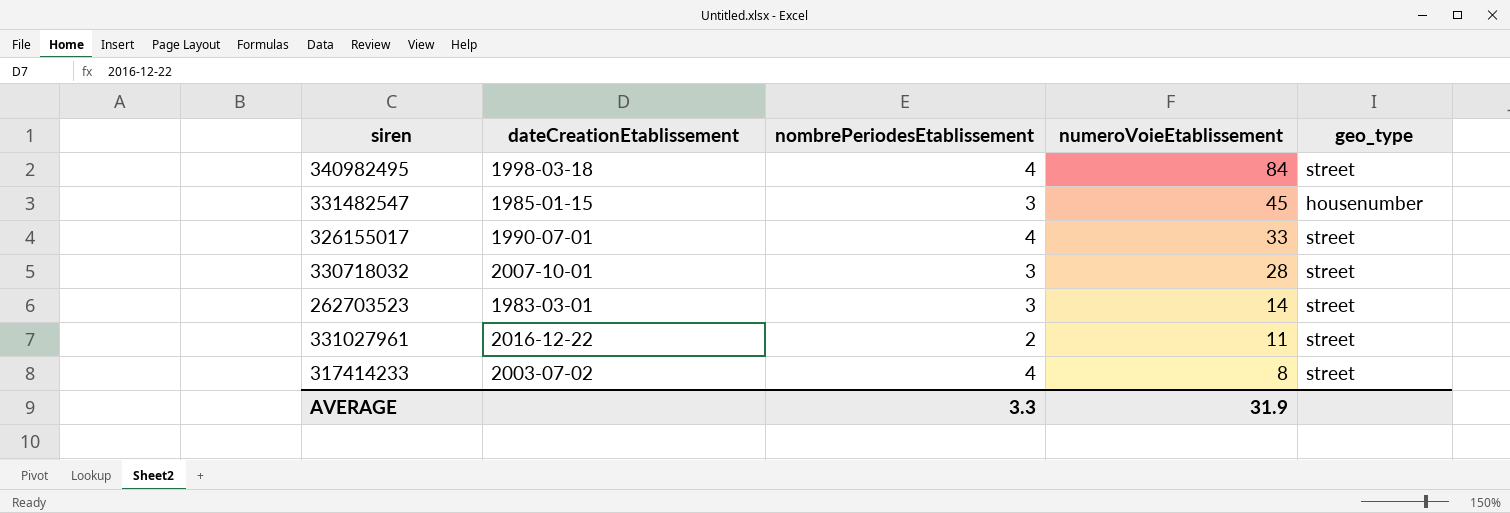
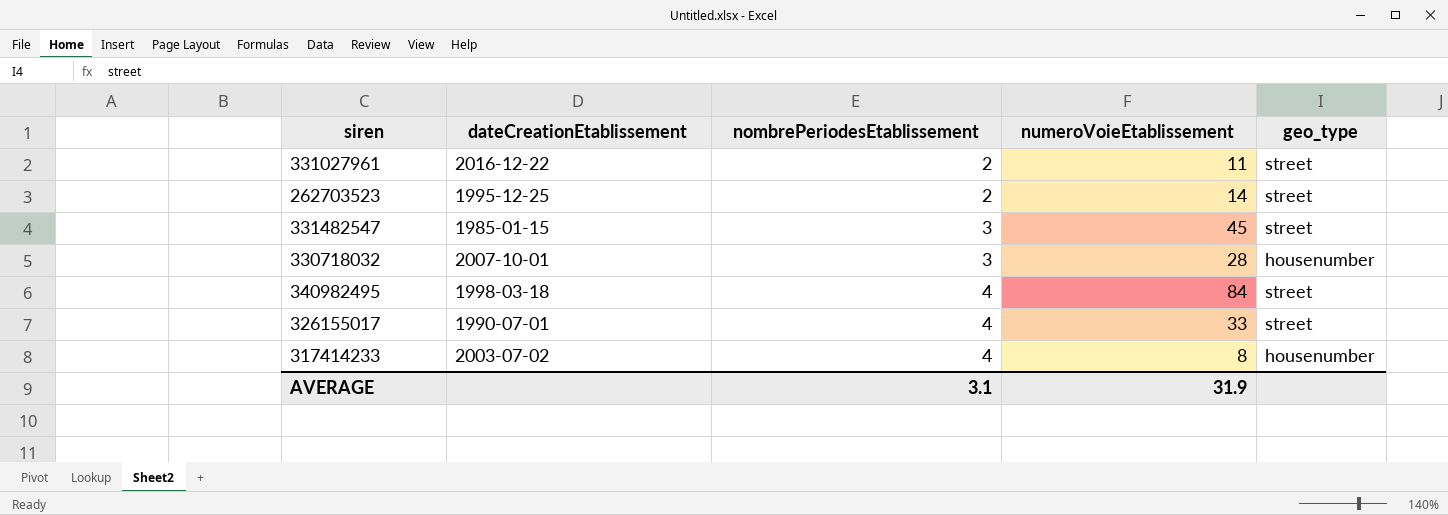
row order: numeroVoieEtablissement descending -> nombrePeriodesEtablissement ascending
262703523 | dateCreationEtablissement: 1983-03-01 -> 1995-12-25
262703523 | nombrePeriodesEtablissement: 3 -> 2
331482547 | geo_type: housenumber -> street
330718032 | geo_type: street -> housenumber
317414233 | geo_type: street -> housenumber
AVERAGE | nombrePeriodesEtablissement: 3.3 -> 3.1

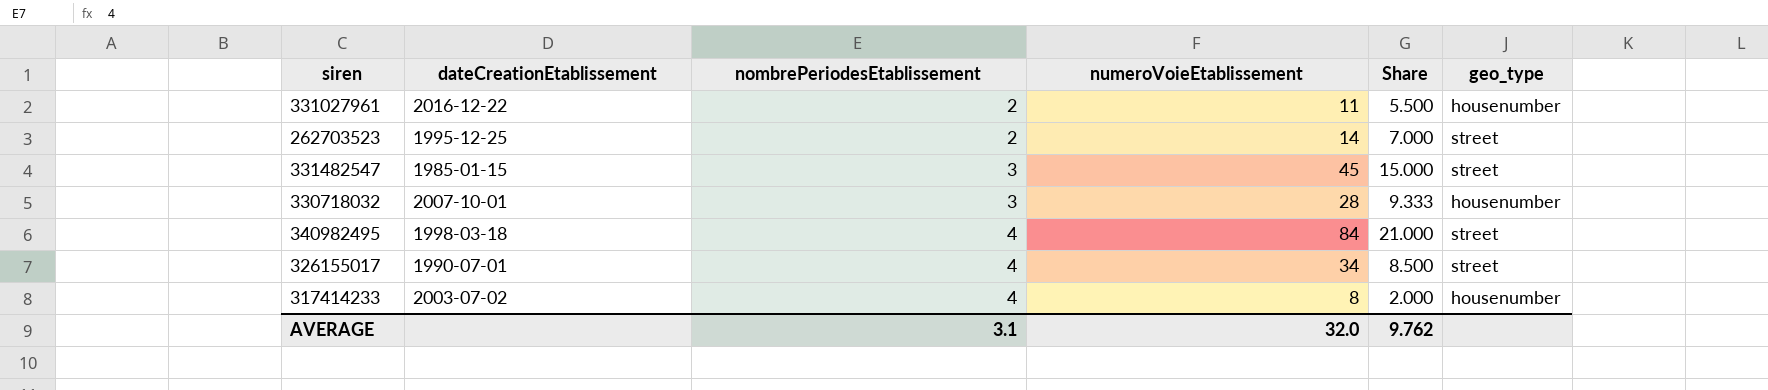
column Share | formula: none -> [numeroVoieEtablissement] / [nombrePeriodesEtablissement]
331027961 | geo_type: street -> housenumber
326155017 | numeroVoieEtablissement: 33 -> 34
AVERAGE | numeroVoieEtablissement: 31.9 -> 32.0

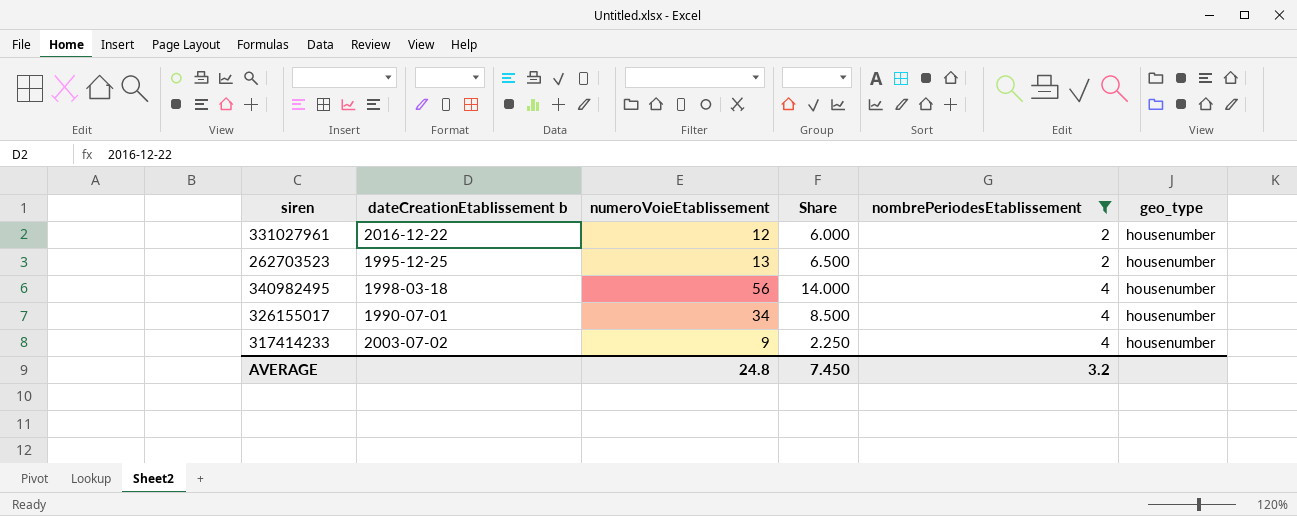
filter: none -> nombrePeriodesEtablissement != 3
column name: dateCreationEtablissement -> dateCreationEtablissement b
column nombrePeriodesEtablissement | position: 3 -> 5
331027961 | numeroVoieEtablissement: 11 -> 12
331027961 | Share: 5.500 -> 6.000
262703523 | numeroVoieEtablissement: 14 -> 13
262703523 | Share: 7.000 -> 6.500
262703523 | geo_type: street -> housenumber
340982495 | numeroVoieEtablissement: 84 -> 56
340982495 | Share: 21.000 -> 14.000
340982495 | geo_type: street -> housenumber
326155017 | geo_type: street -> housenumber
317414233 | numeroVoieEtablissement: 8 -> 9
317414233 | Share: 2.000 -> 2.250
AVERAGE | numeroVoieEtablissement: 32.0 -> 24.8
AVERAGE | Share: 9.762 -> 7.450
AVERAGE | nombrePeriodesEtablissement: 3.1 -> 3.2

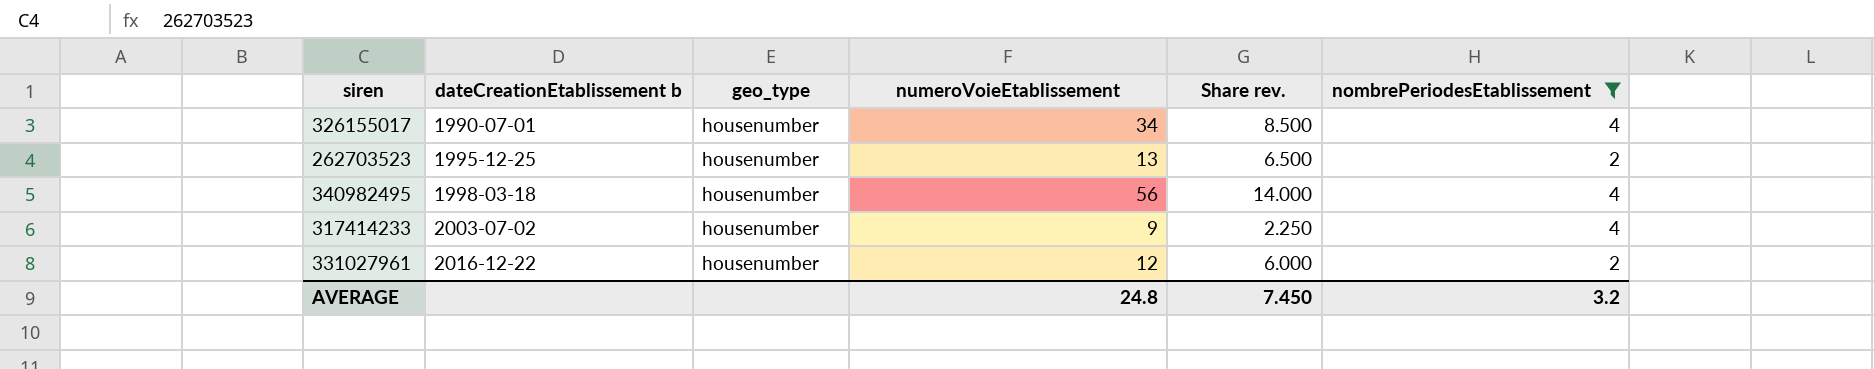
row order: nombrePeriodesEtablissement ascending -> dateCreationEtablissement b ascending
column geo_type | position: 6 -> 3
column name: Share -> Share rev.

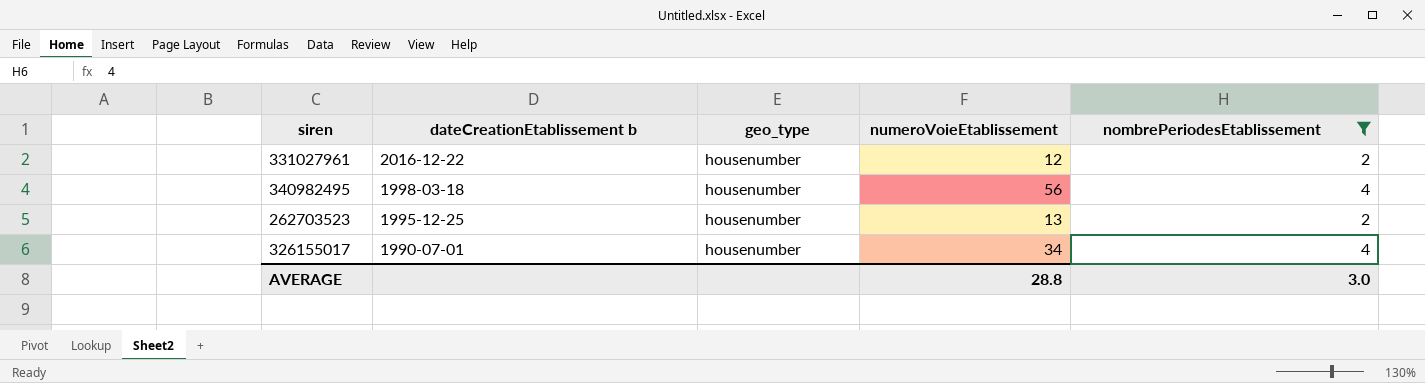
row order: dateCreationEtablissement b ascending -> dateCreationEtablissement b descending
column Share rev. | formula: [numeroVoieEtablissement] / [nombrePeriodesEtablissement] -> none
row 317414233: 2003-07-02 | housenumber | 9 | 2.250 | 4 -> none
AVERAGE | numeroVoieEtablissement: 24.8 -> 28.8
AVERAGE | nombrePeriodesEtablissement: 3.2 -> 3.0

